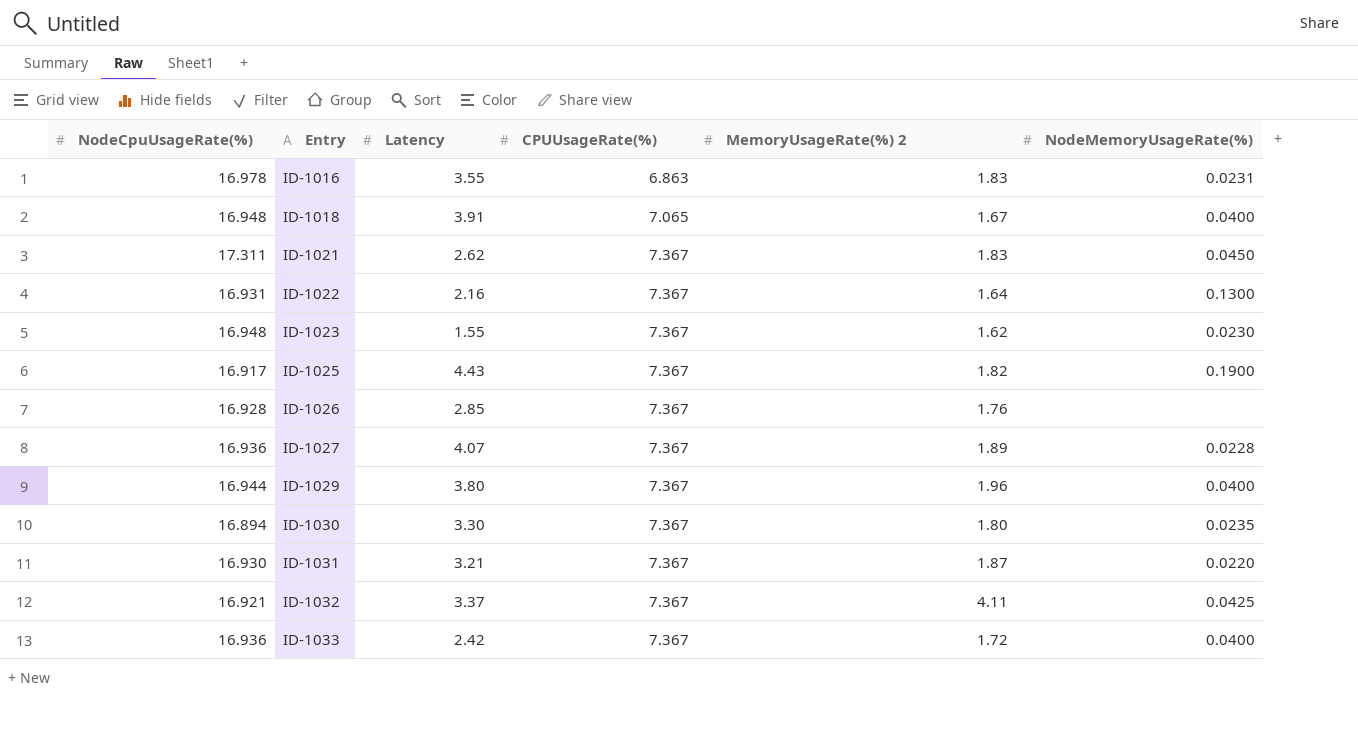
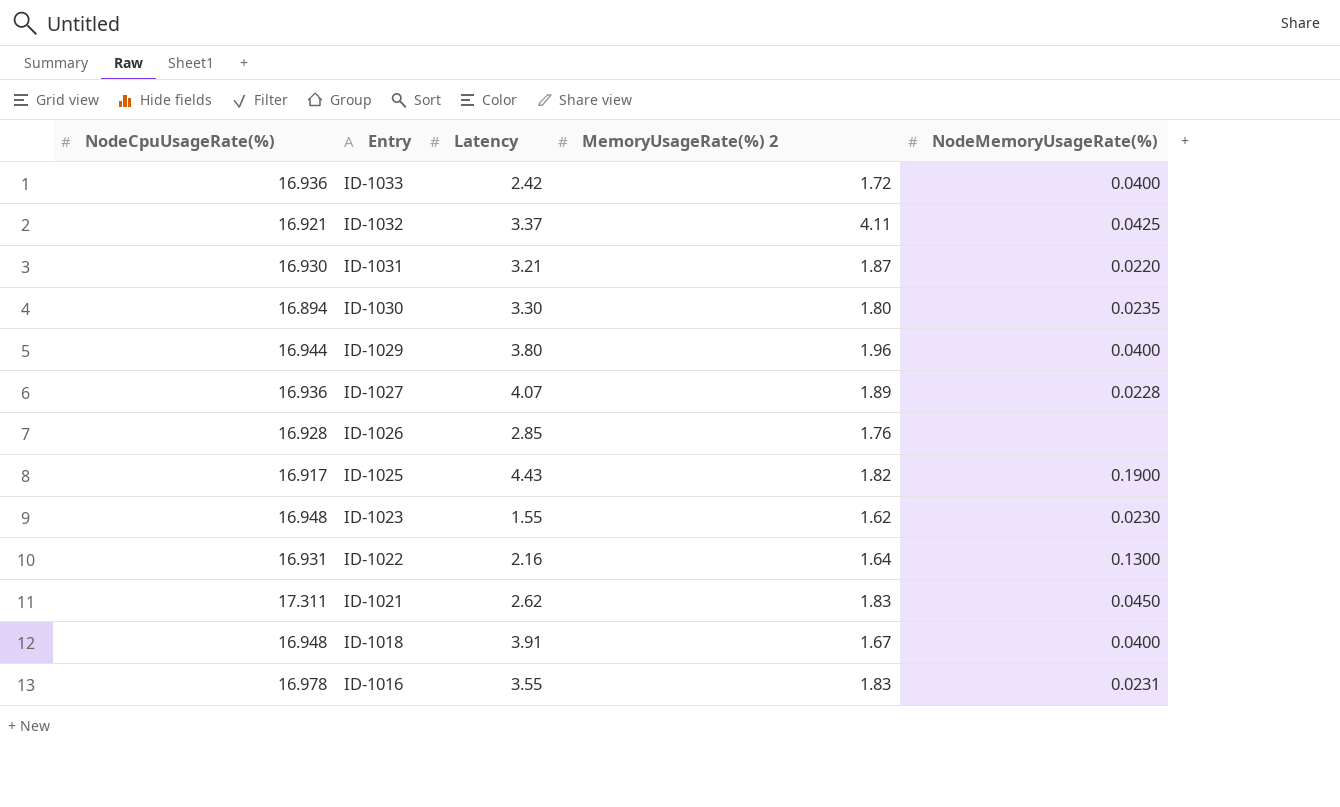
row order: Entry ascending -> Entry descending
column CPUUsageRate(%) | position: 4 -> none

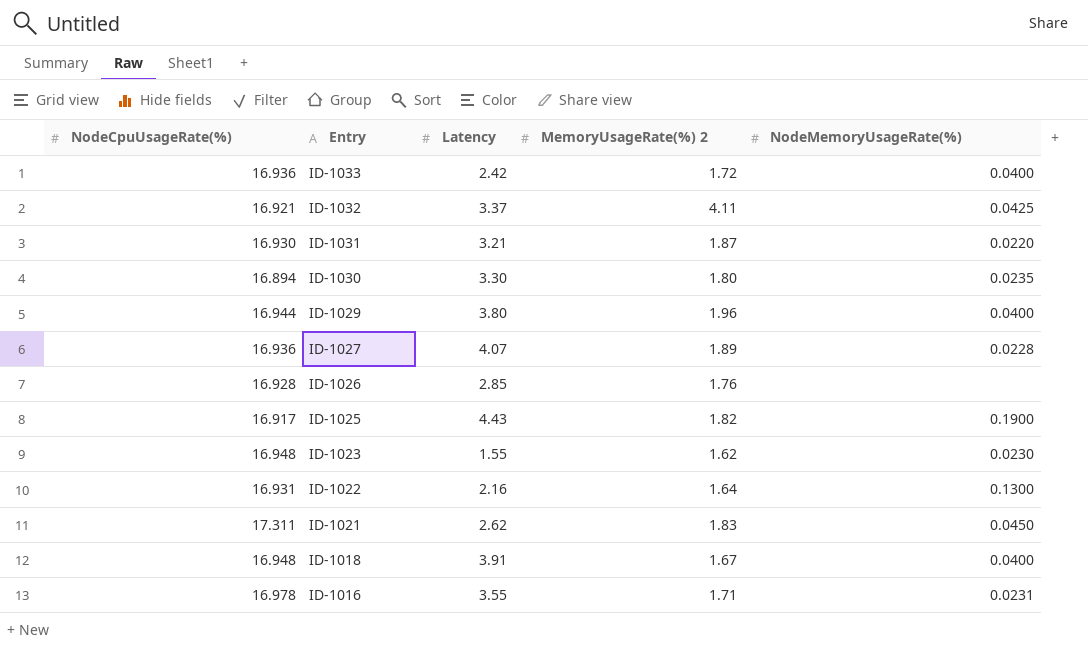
ID-1016 | MemoryUsageRate(%) 2: 1.83 -> 1.71

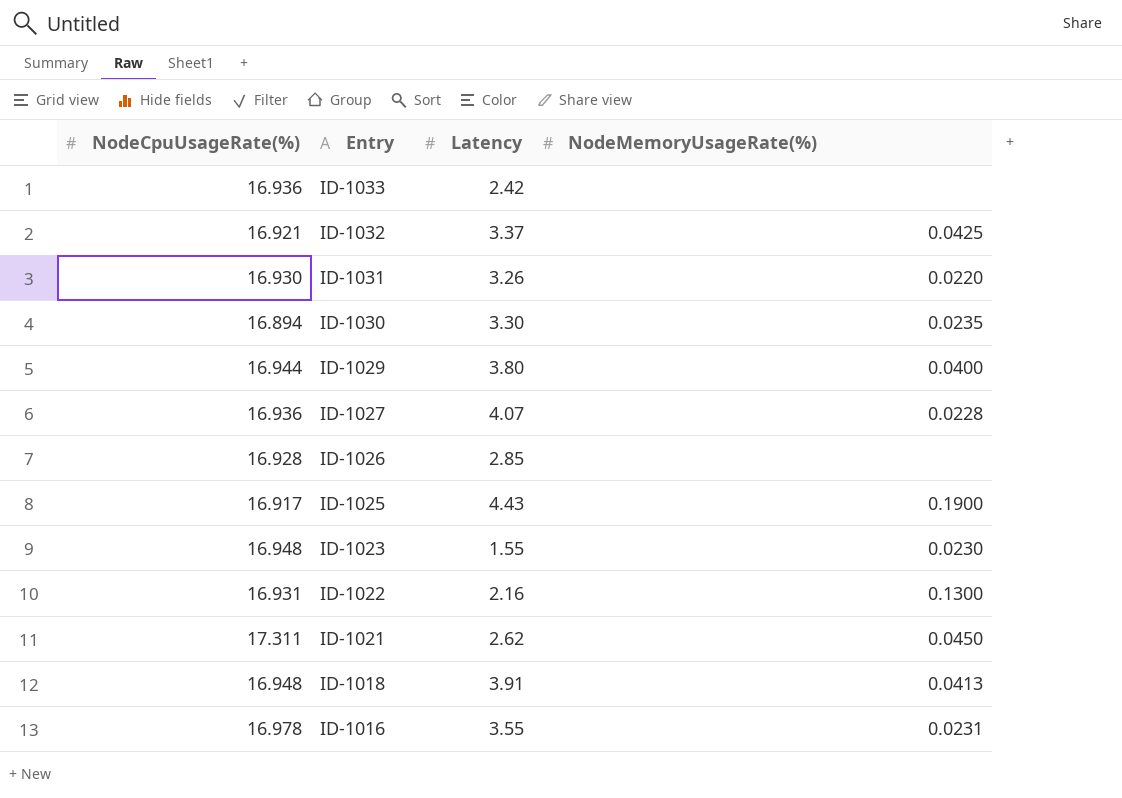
column MemoryUsageRate(%) 2 | position: 4 -> none
ID-1033 | NodeMemoryUsageRate(%): 0.0400 -> none
ID-1031 | Latency: 3.21 -> 3.26
ID-1018 | NodeMemoryUsageRate(%): 0.0400 -> 0.0413

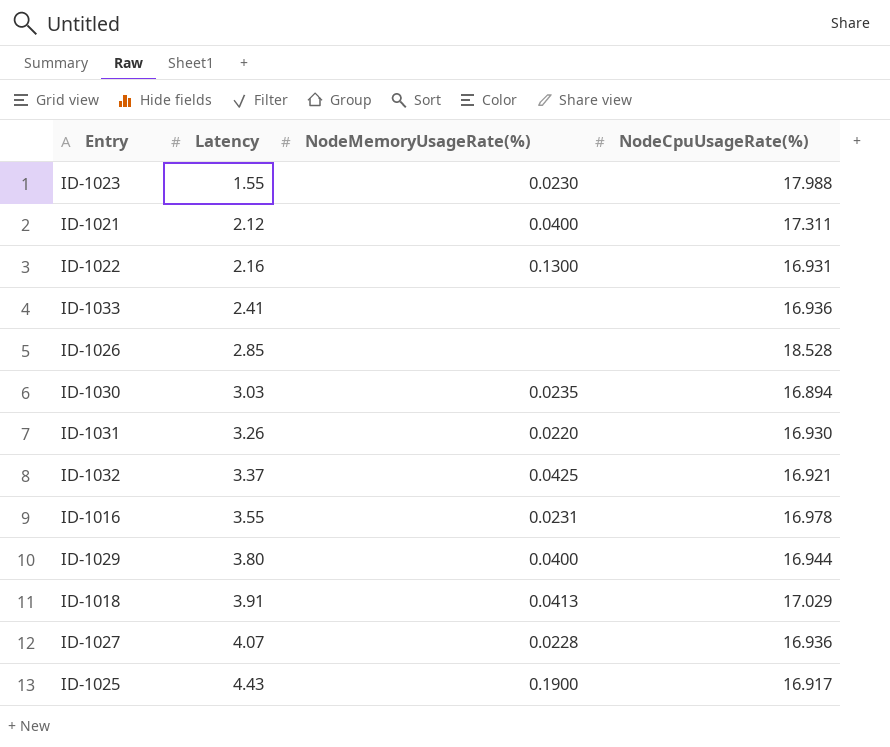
row order: Entry descending -> Latency ascending
column NodeCpuUsageRate(%) | position: 1 -> 4
ID-1023 | NodeCpuUsageRate(%): 16.948 -> 17.988
ID-1021 | Latency: 2.62 -> 2.12
ID-1021 | NodeMemoryUsageRate(%): 0.0450 -> 0.0400
ID-1033 | Latency: 2.42 -> 2.41
ID-1026 | NodeCpuUsageRate(%): 16.928 -> 18.528
ID-1030 | Latency: 3.30 -> 3.03
ID-1018 | NodeCpuUsageRate(%): 16.948 -> 17.029

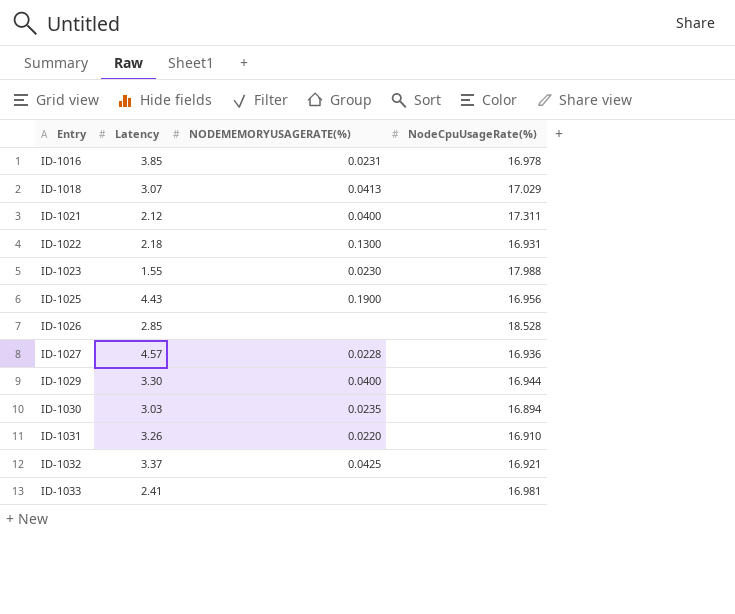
row order: Latency ascending -> Entry ascending
column name: NodeMemoryUsageRate(%) -> NODEMEMORYUSAGERATE(%)
ID-1016 | Latency: 3.55 -> 3.85
ID-1018 | Latency: 3.91 -> 3.07
ID-1022 | Latency: 2.16 -> 2.18
ID-1025 | NodeCpuUsageRate(%): 16.917 -> 16.956
ID-1027 | Latency: 4.07 -> 4.57
ID-1029 | Latency: 3.80 -> 3.30
ID-1031 | NodeCpuUsageRate(%): 16.930 -> 16.910
ID-1033 | NodeCpuUsageRate(%): 16.936 -> 16.981

